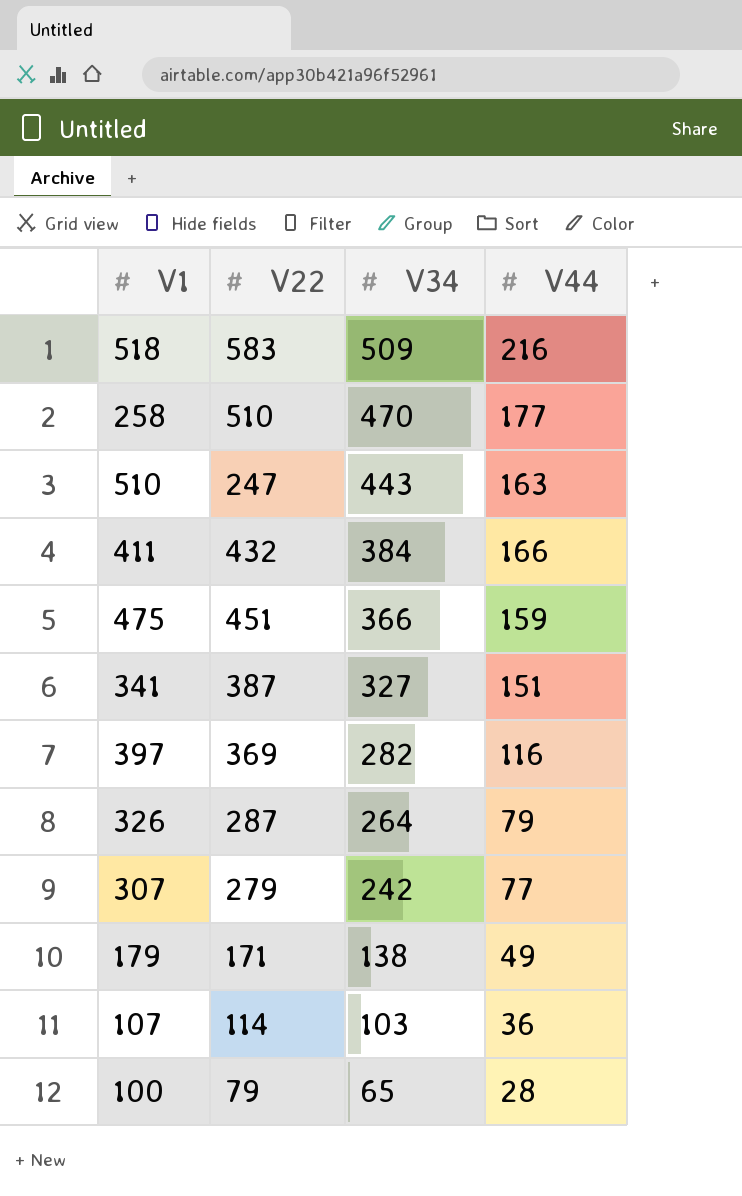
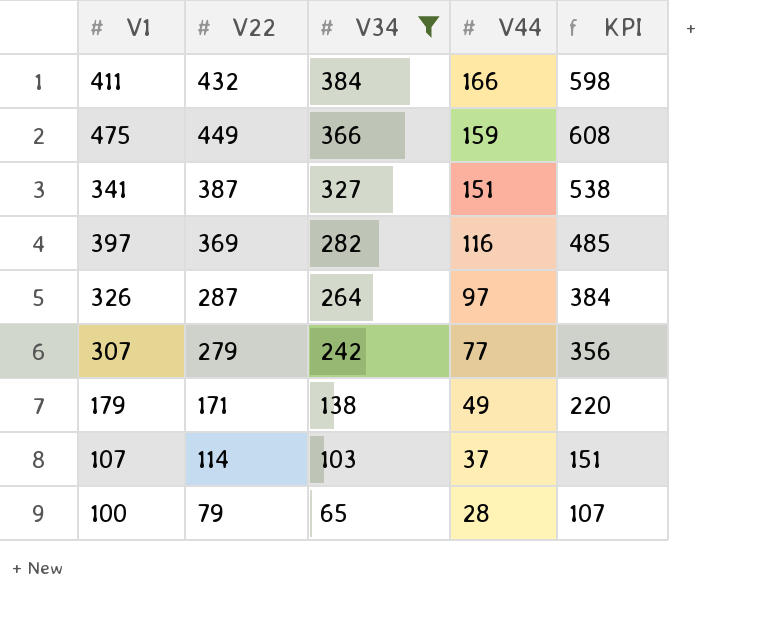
filter: none -> V34 <= 384
column KPI | formula: none -> [V22] + [V44]
475 | V22: 451 -> 449
326 | V44: 79 -> 97
107 | V44: 36 -> 37

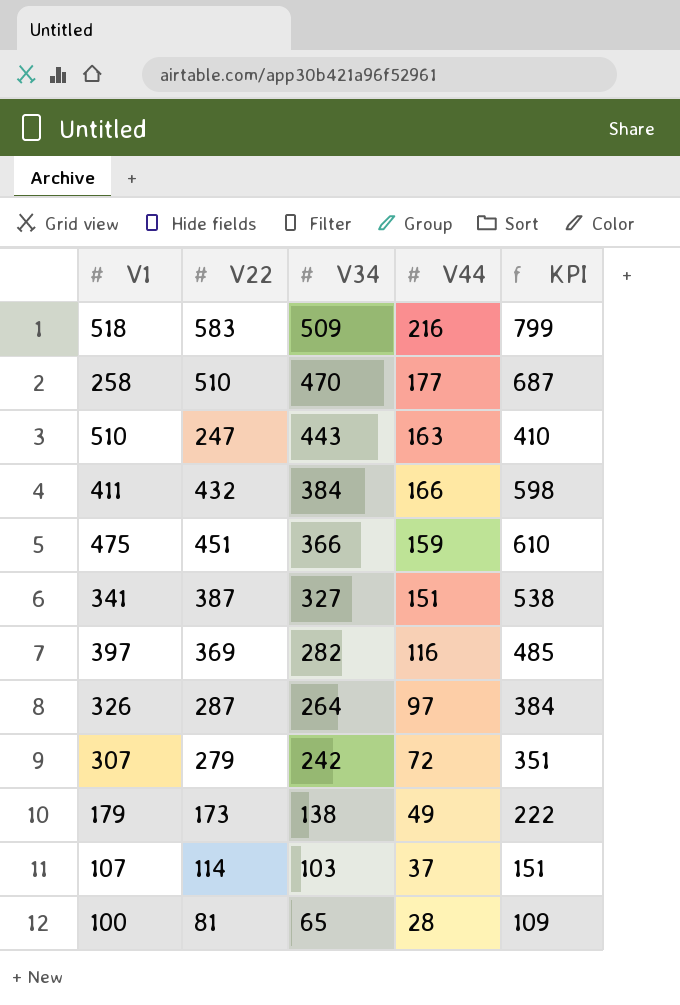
filter: V34 <= 384 -> none
475 | V22: 449 -> 451
475 | KPI: 608 -> 610
307 | V44: 77 -> 72
307 | KPI: 356 -> 351
179 | V22: 171 -> 173
179 | KPI: 220 -> 222
100 | V22: 79 -> 81
100 | KPI: 107 -> 109

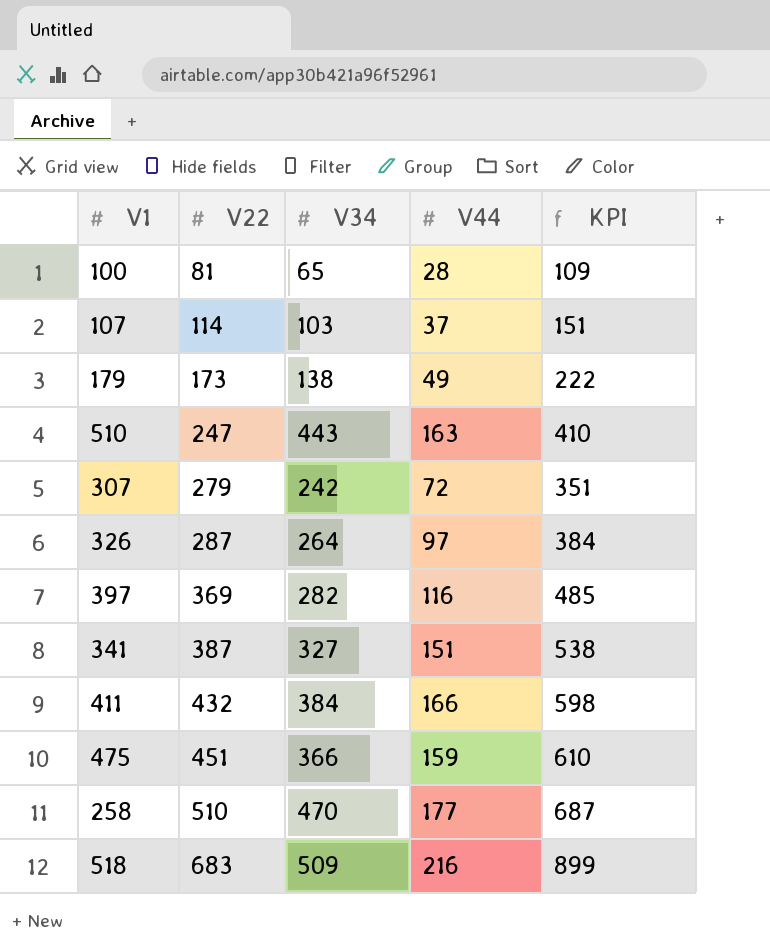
row order: V34 descending -> V22 ascending
518 | V22: 583 -> 683
518 | KPI: 799 -> 899

